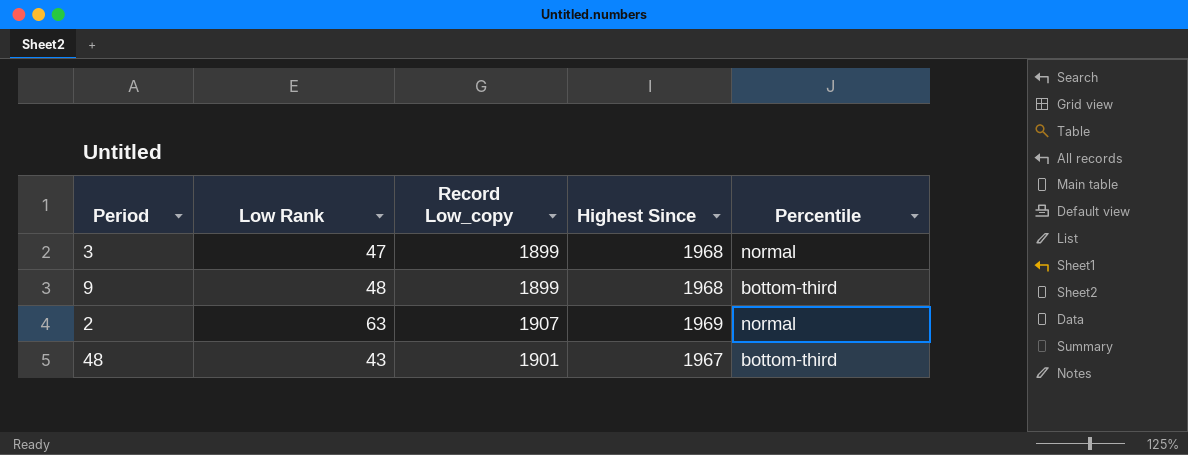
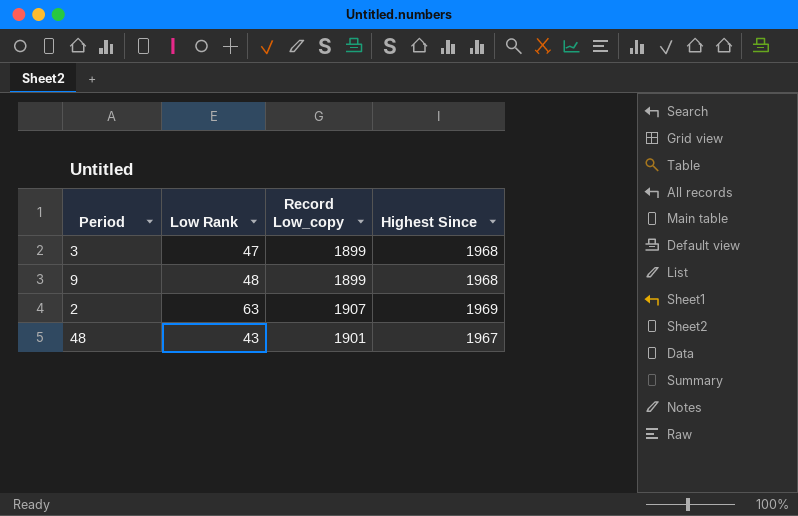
column Percentile | position: 5 -> none

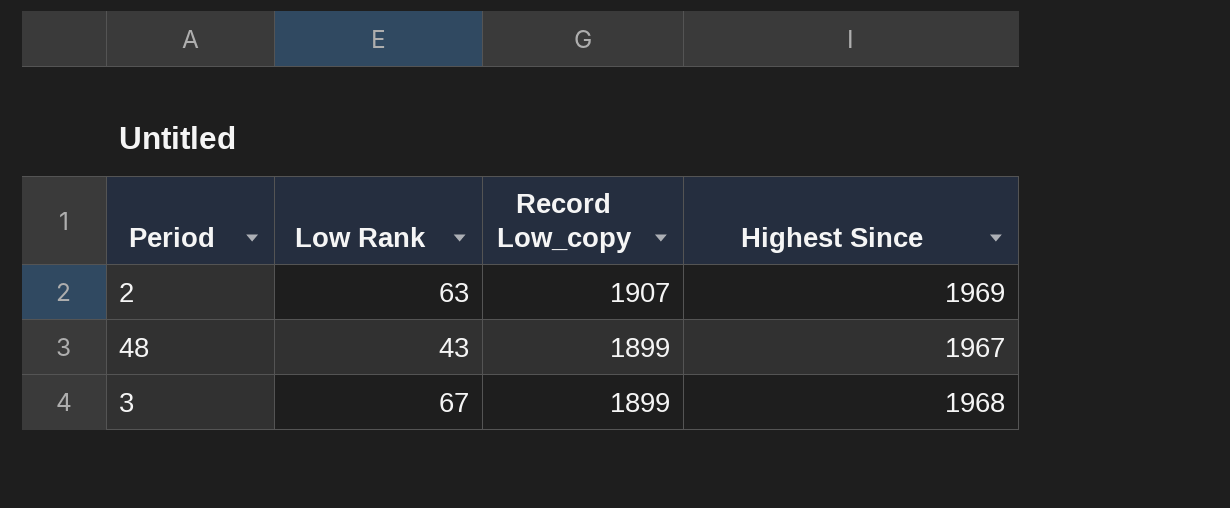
row order: none -> Record Low_copy descending
row 9: 48 | 1899 | 1968 -> none
48 | Record Low_copy: 1901 -> 1899
3 | Low Rank: 47 -> 67

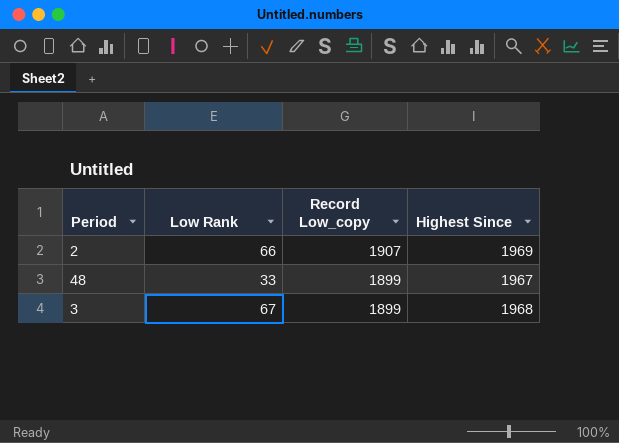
2 | Low Rank: 63 -> 66
48 | Low Rank: 43 -> 33

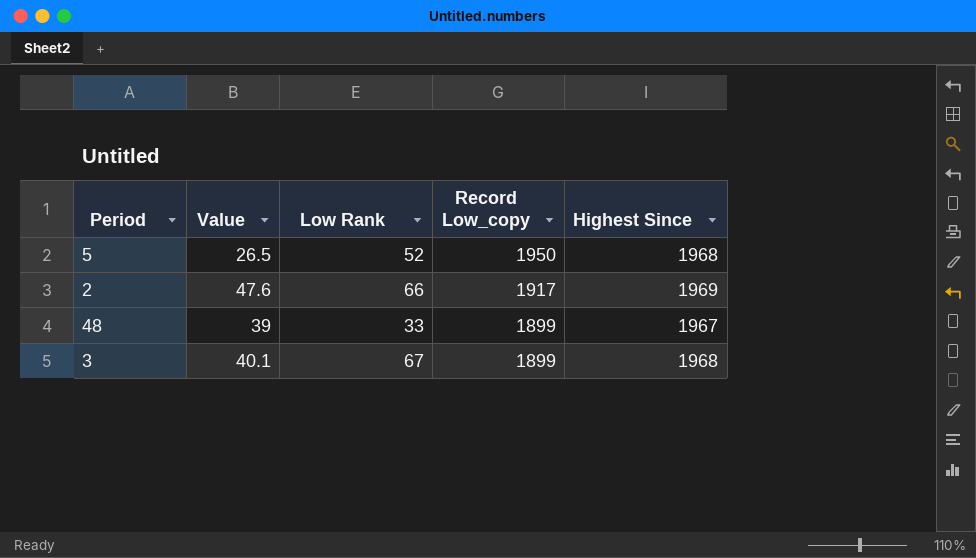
column Value | position: none -> 2
row 5: none -> 26.5 | 52 | 1950 | 1968
2 | Record Low_copy: 1907 -> 1917

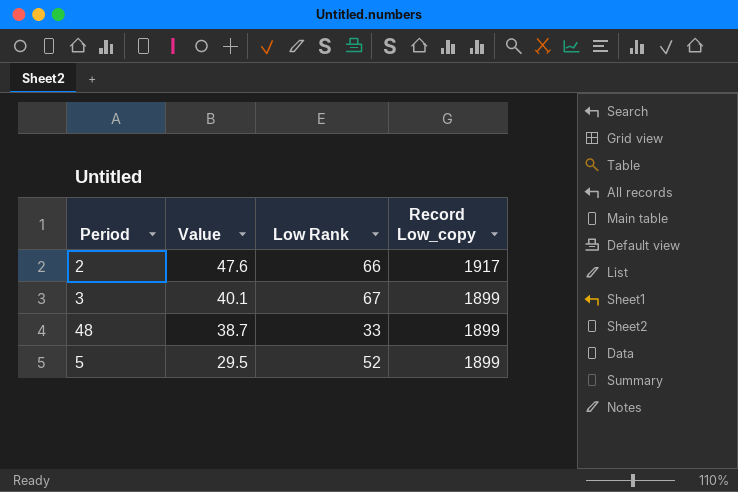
row order: Record Low_copy descending -> Value descending
column Highest Since | position: 5 -> none
48 | Value: 39 -> 38.7
5 | Value: 26.5 -> 29.5
5 | Record Low_copy: 1950 -> 1899

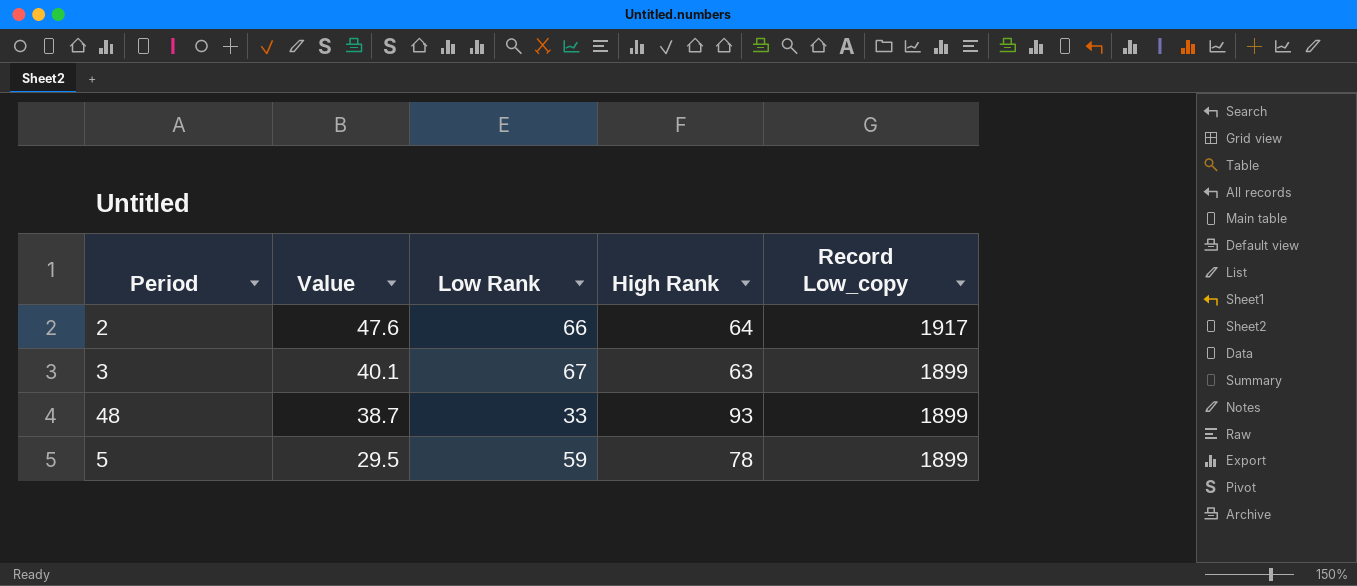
column High Rank | position: none -> 4
5 | Low Rank: 52 -> 59

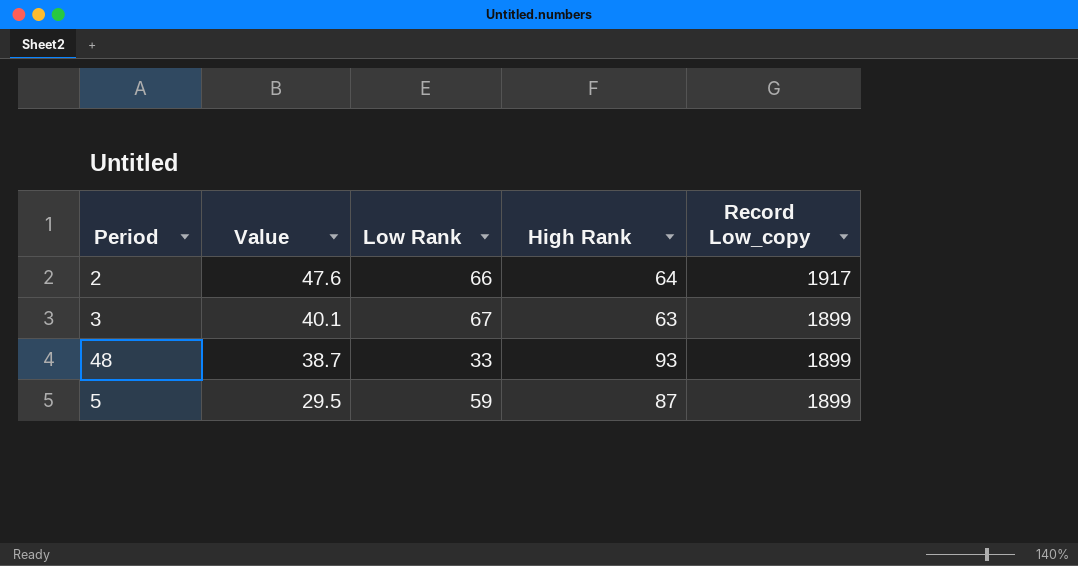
5 | High Rank: 78 -> 87

